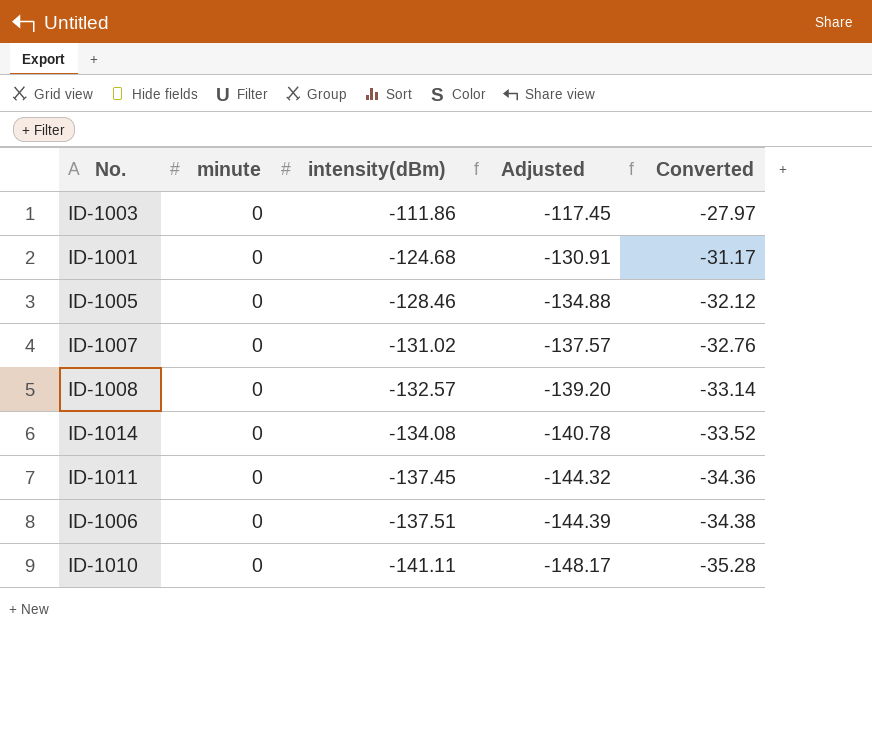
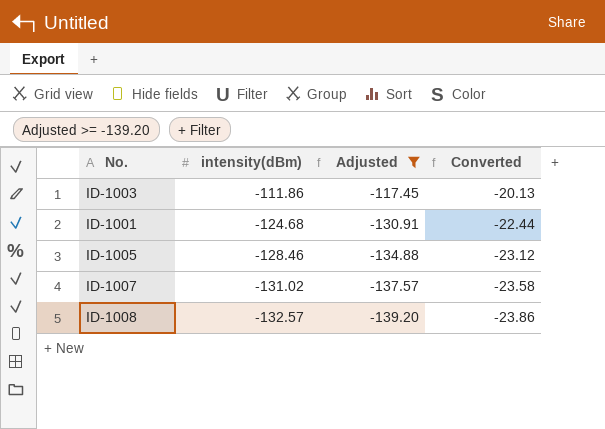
filter: none -> Adjusted >= -139.20
column minute | position: 2 -> none
column Converted | formula: [intensity(dBm)] * 0.25 -> [intensity(dBm)] * 0.18

